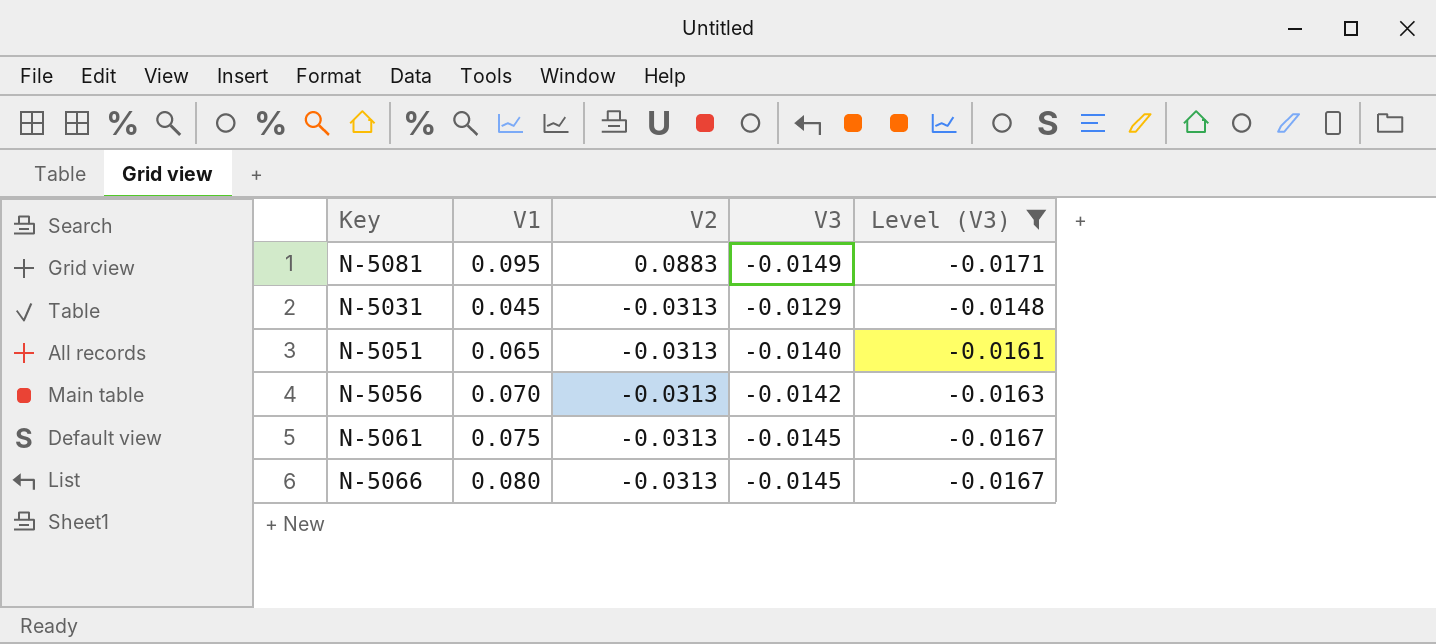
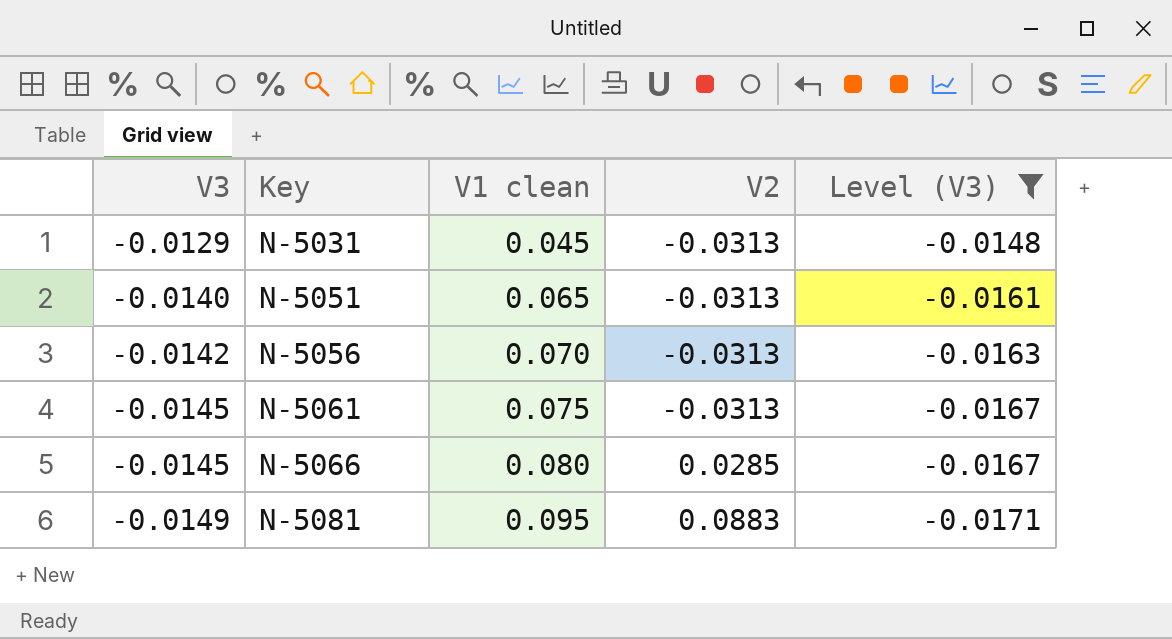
row order: V2 descending -> V3 descending
column V3 | position: 4 -> 1
column name: V1 -> V1 clean
N-5066 | V2: -0.0313 -> 0.0285

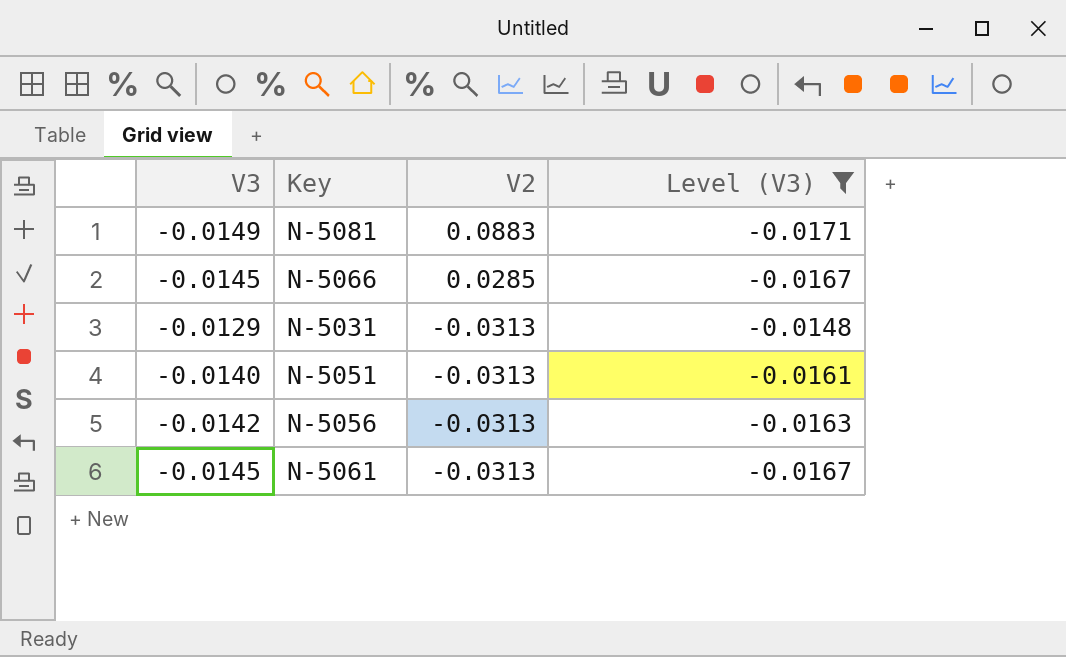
row order: V3 descending -> V2 descending
column V1 clean | position: 3 -> none

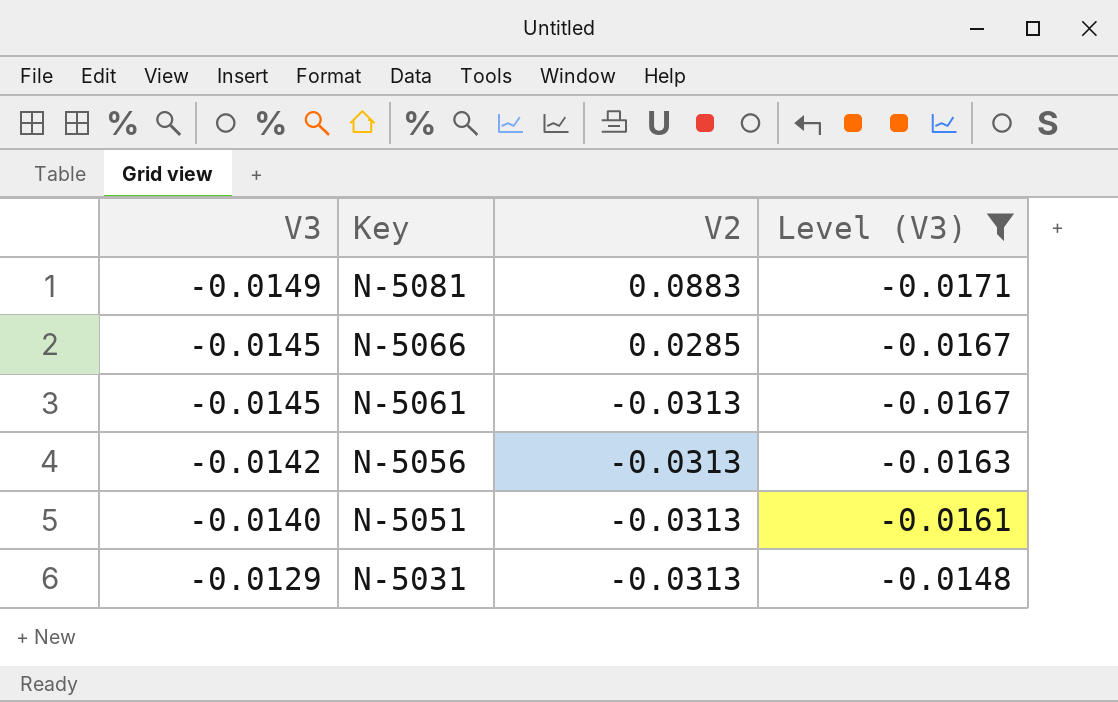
row order: V2 descending -> V3 ascending

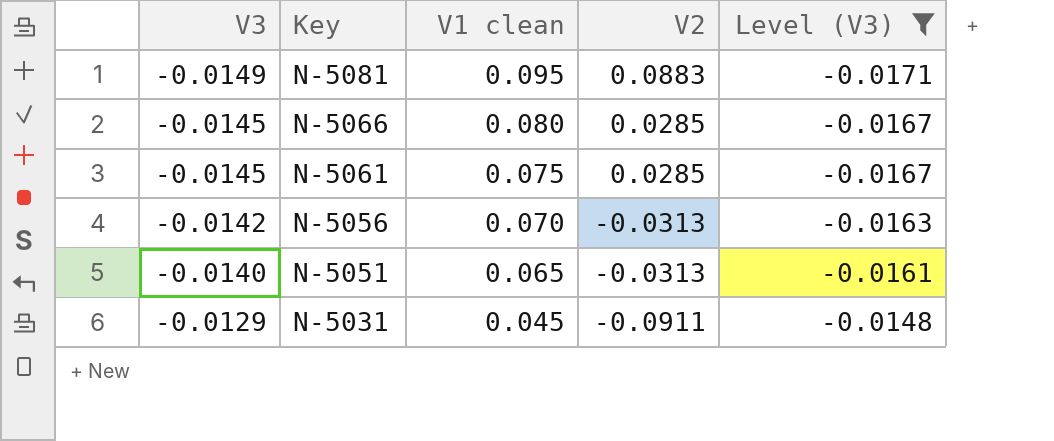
column V1 clean | position: none -> 3
N-5061 | V2: -0.0313 -> 0.0285
N-5031 | V2: -0.0313 -> -0.0911

